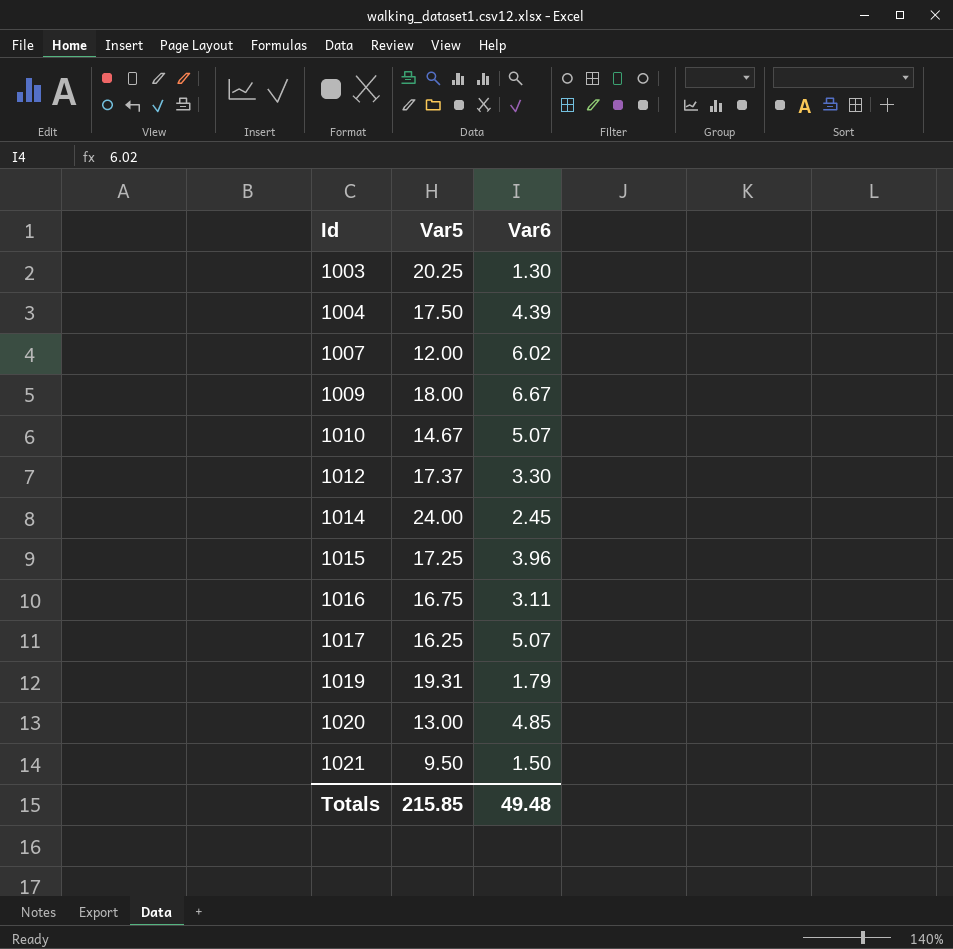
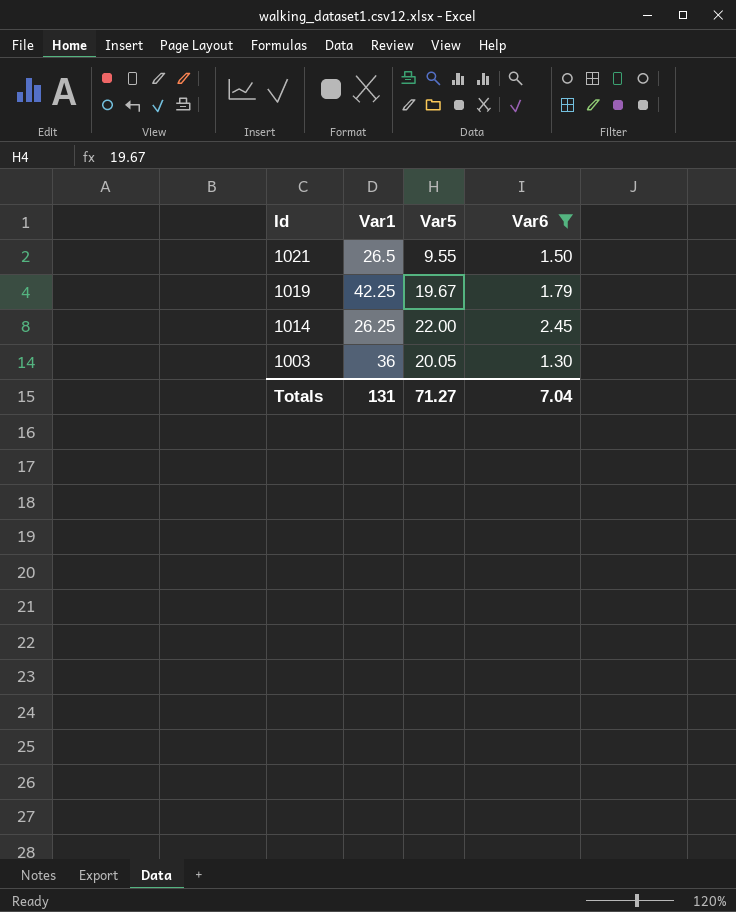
filter: none -> Var6 <= 2.45
row order: Id ascending -> Id descending
column Var1 | position: none -> 2
1021 | Var5: 9.50 -> 9.55
1019 | Var5: 19.31 -> 19.67
1014 | Var5: 24.00 -> 22.00
1003 | Var5: 20.25 -> 20.05
Totals | Var5: 215.85 -> 71.27
Totals | Var6: 49.48 -> 7.04

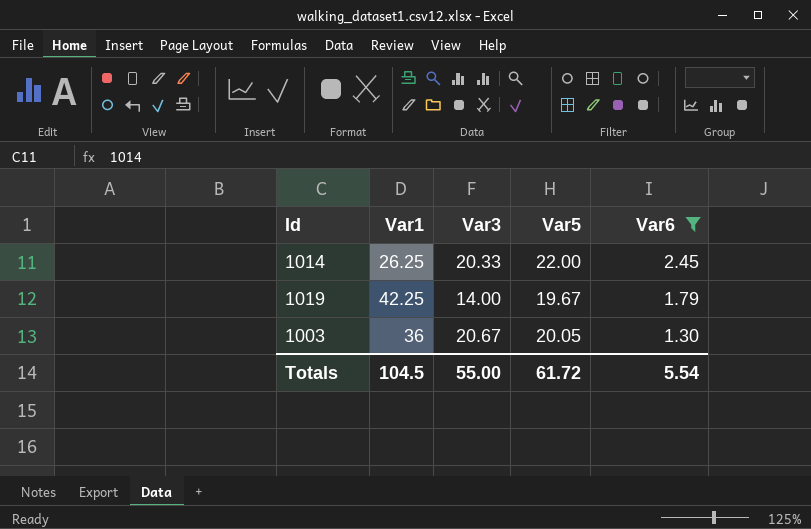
row order: Id descending -> Var6 descending
column Var3 | position: none -> 3
row 1021: 26.5 | 9.55 | 1.50 -> none
Totals | Var1: 131 -> 104.5
Totals | Var5: 71.27 -> 61.72
Totals | Var6: 7.04 -> 5.54

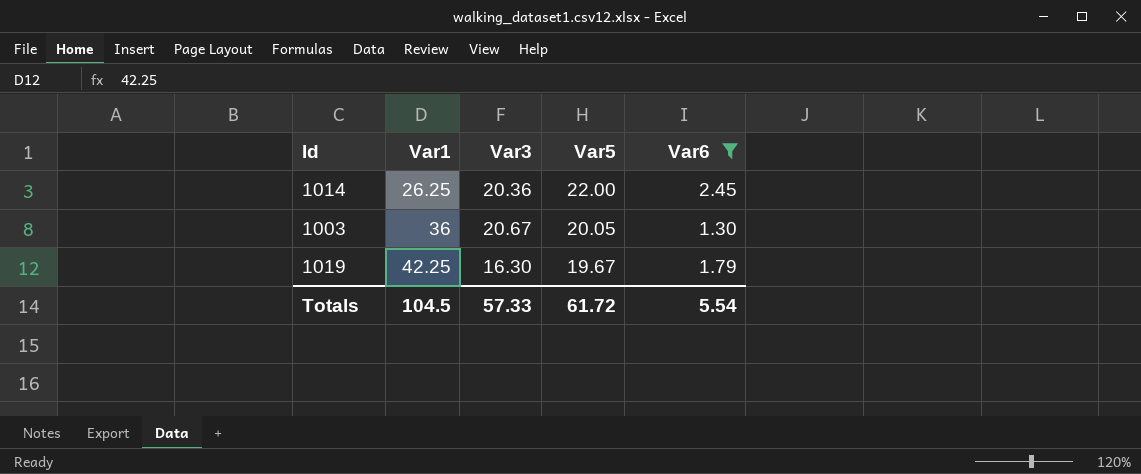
row order: Var6 descending -> Var1 ascending
1014 | Var3: 20.33 -> 20.36
1019 | Var3: 14.00 -> 16.30
Totals | Var3: 55.00 -> 57.33

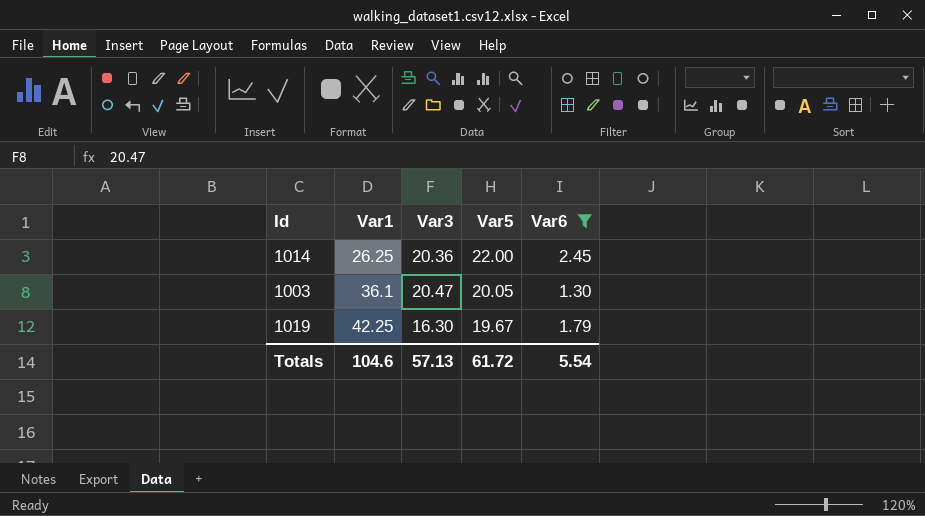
1003 | Var1: 36 -> 36.1
1003 | Var3: 20.67 -> 20.47
Totals | Var1: 104.5 -> 104.6
Totals | Var3: 57.33 -> 57.13

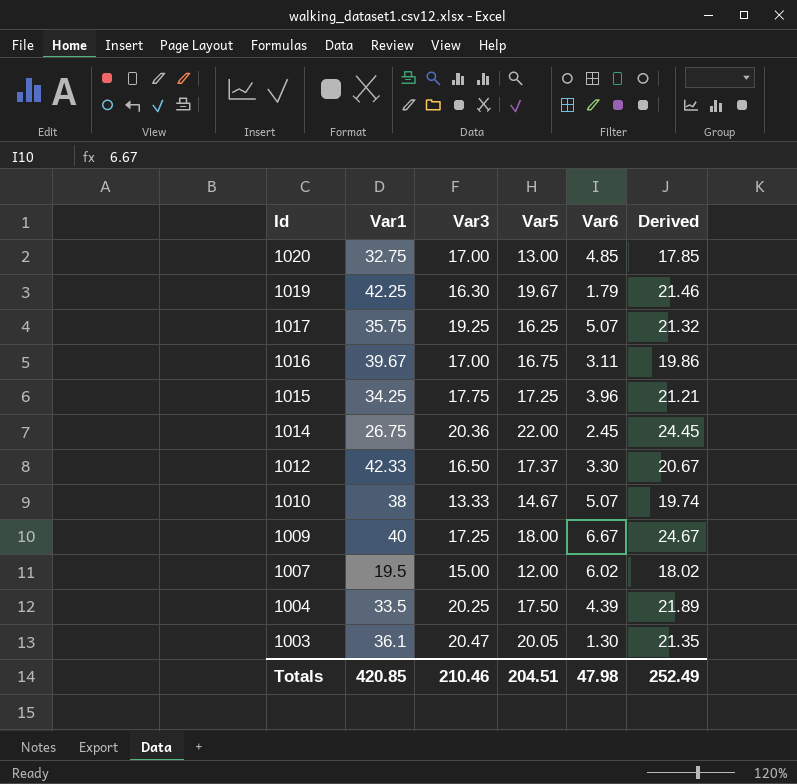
filter: Var6 <= 2.45 -> none
row order: Var1 ascending -> Id descending
column Derived | formula: none -> [Var5] + [Var6]
1014 | Var1: 26.25 -> 26.75
Totals | Var1: 104.6 -> 420.85
Totals | Var3: 57.13 -> 210.46
Totals | Var5: 61.72 -> 204.51
Totals | Var6: 5.54 -> 47.98

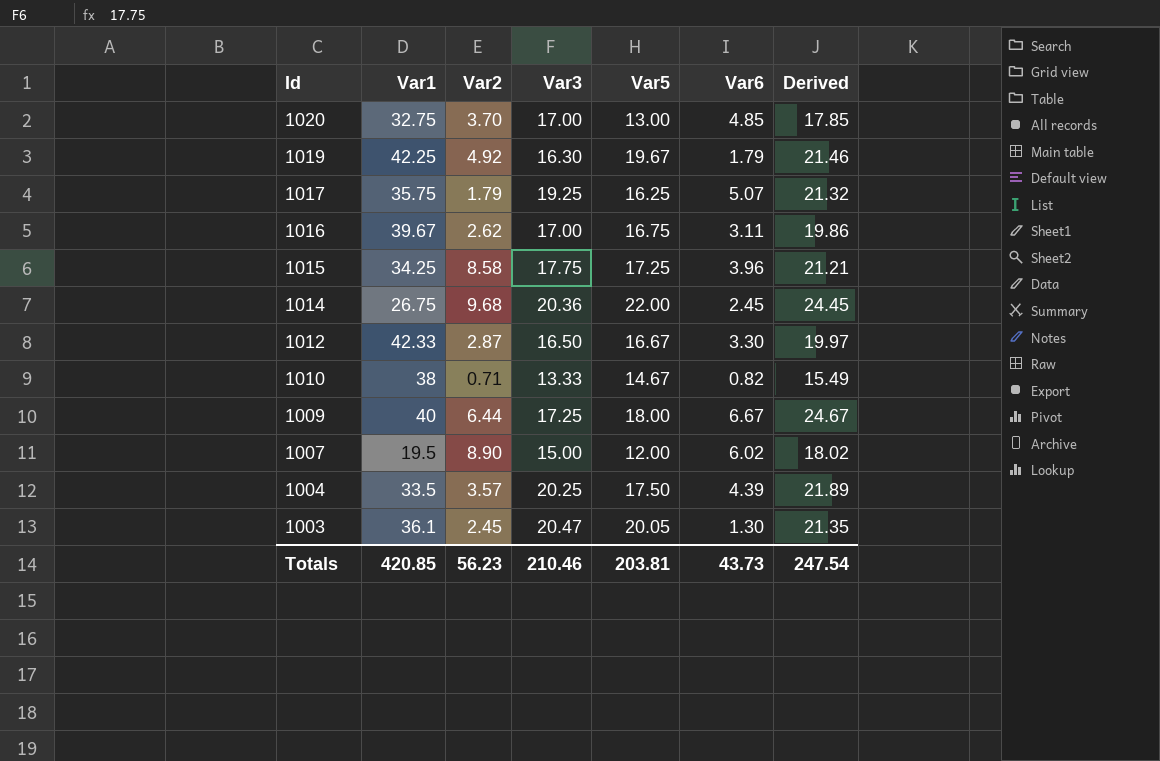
column Var2 | position: none -> 3
1012 | Var5: 17.37 -> 16.67
1012 | Derived: 20.67 -> 19.97
1010 | Var6: 5.07 -> 0.82
1010 | Derived: 19.74 -> 15.49
Totals | Var5: 204.51 -> 203.81
Totals | Var6: 47.98 -> 43.73
Totals | Derived: 252.49 -> 247.54

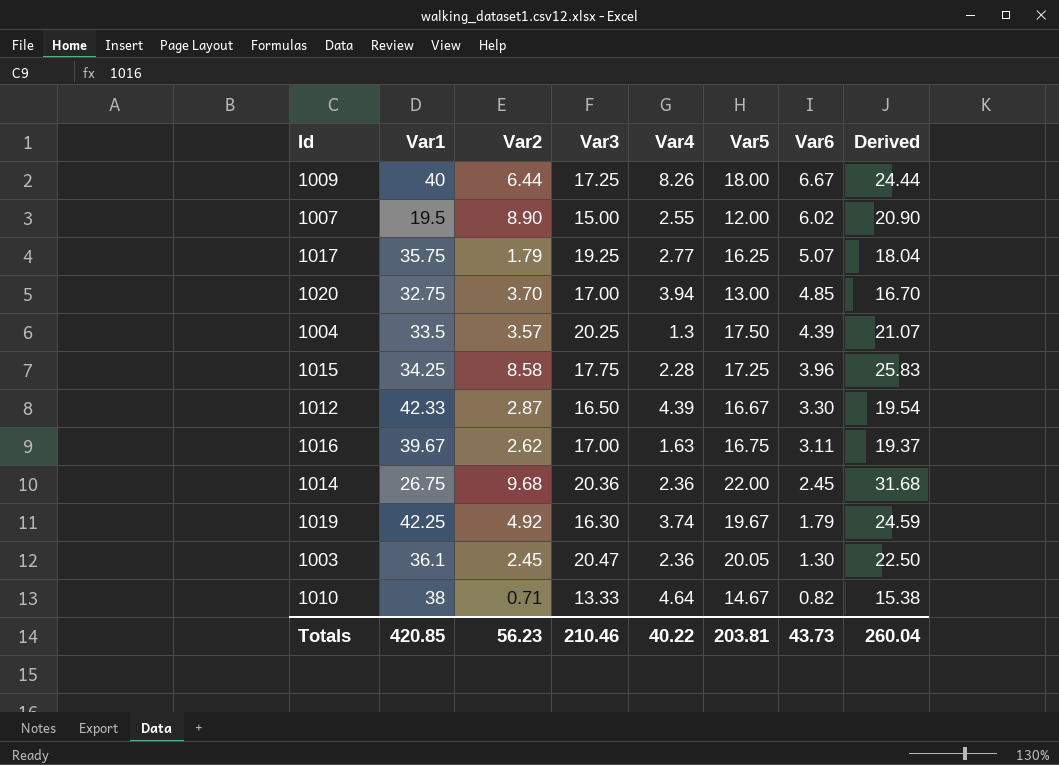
row order: Id descending -> Var6 descending
column Var4 | position: none -> 5
column Derived | formula: [Var5] + [Var6] -> [Var2] + [Var5]
Totals | Derived: 247.54 -> 260.04

